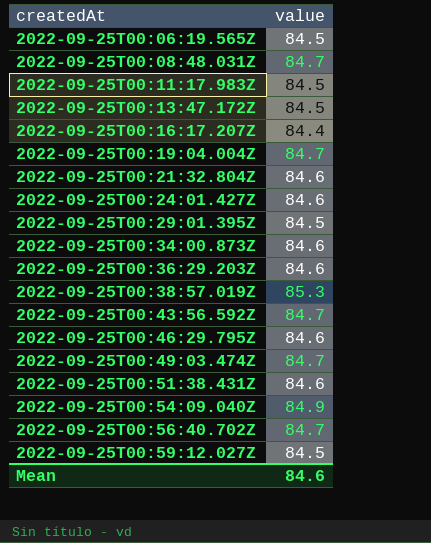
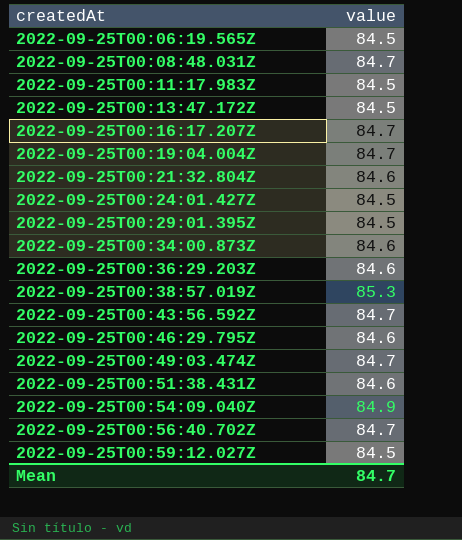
2022-09-25T00:16:17.207Z | value: 84.4 -> 84.7
2022-09-25T00:24:01.427Z | value: 84.6 -> 84.5
Mean | value: 84.6 -> 84.7

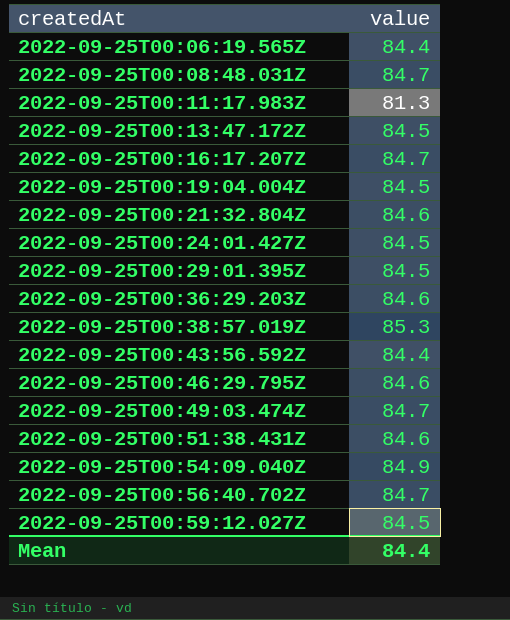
row 2022-09-25T00:34:00.873Z: 84.6 -> none
2022-09-25T00:06:19.565Z | value: 84.5 -> 84.4
2022-09-25T00:11:17.983Z | value: 84.5 -> 81.3
2022-09-25T00:19:04.004Z | value: 84.7 -> 84.5
2022-09-25T00:43:56.592Z | value: 84.7 -> 84.4
Mean | value: 84.7 -> 84.4

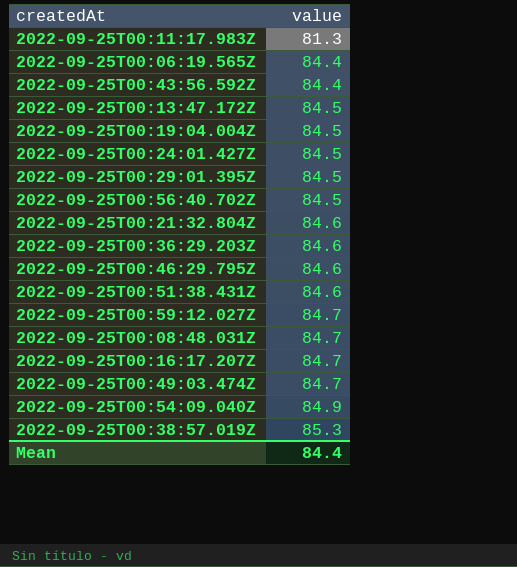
row order: createdAt ascending -> value ascending
2022-09-25T00:56:40.702Z | value: 84.7 -> 84.5
2022-09-25T00:59:12.027Z | value: 84.5 -> 84.7

